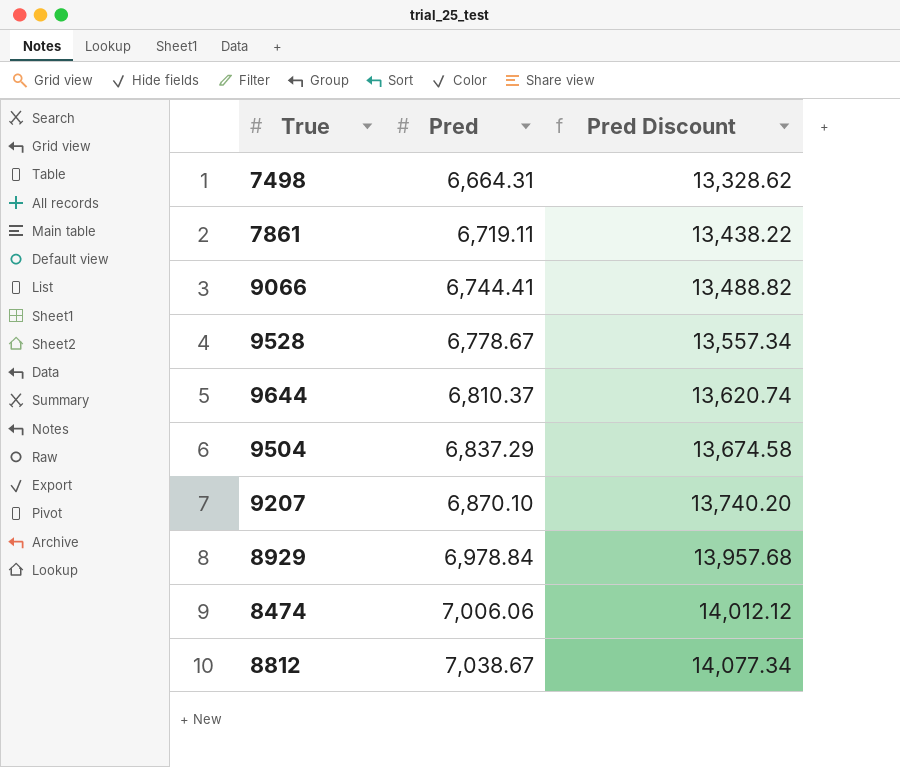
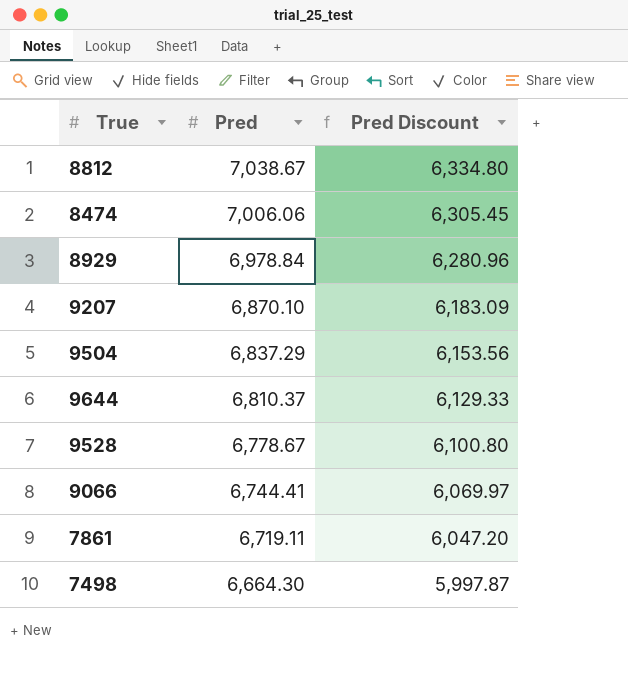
row order: Pred ascending -> Pred descending
column Pred Discount | formula: [Pred] * 2 -> [Pred] * 0.9
7498 | Pred: 6,664.31 -> 6,664.30

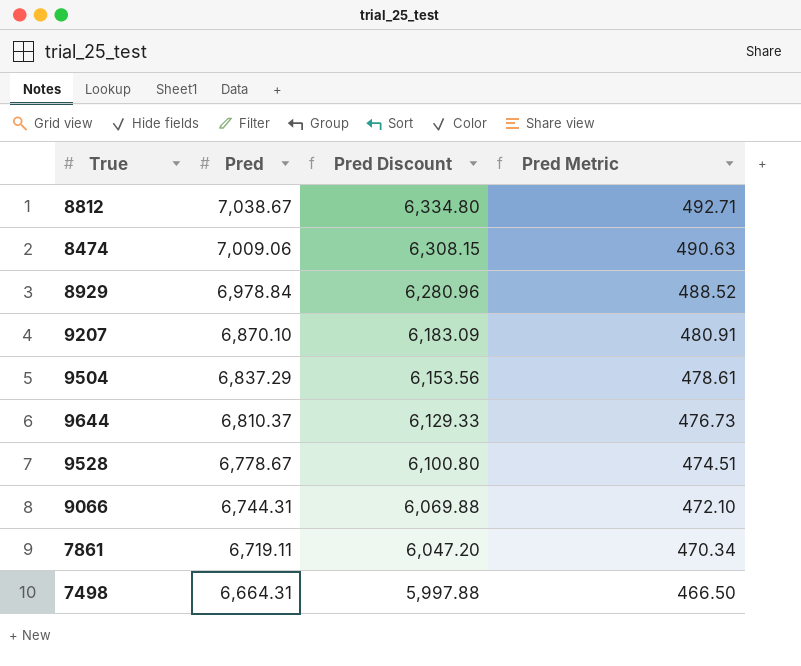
column Pred Metric | formula: none -> [Pred] * 0.07
8474 | Pred: 7,006.06 -> 7,009.06
8474 | Pred Discount: 6,305.45 -> 6,308.15
9066 | Pred: 6,744.41 -> 6,744.31
9066 | Pred Discount: 6,069.97 -> 6,069.88
7498 | Pred: 6,664.30 -> 6,664.31
7498 | Pred Discount: 5,997.87 -> 5,997.88

